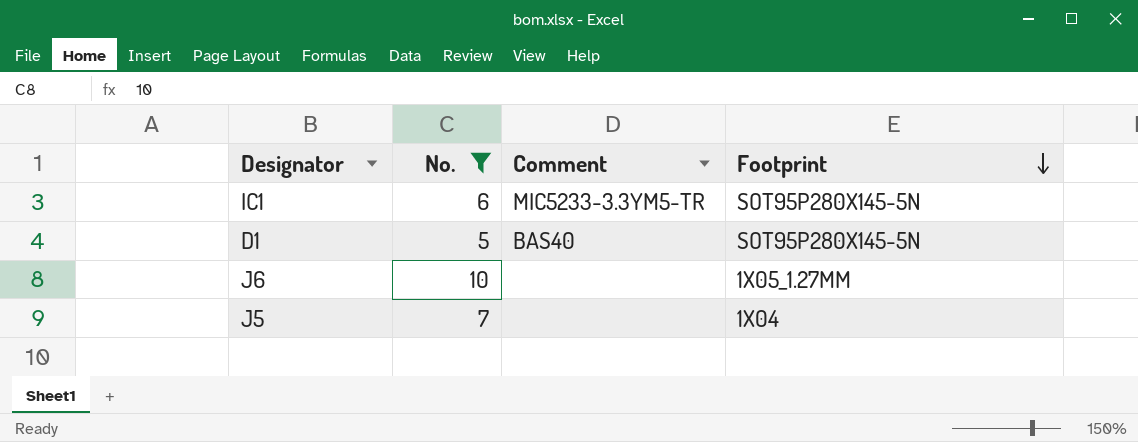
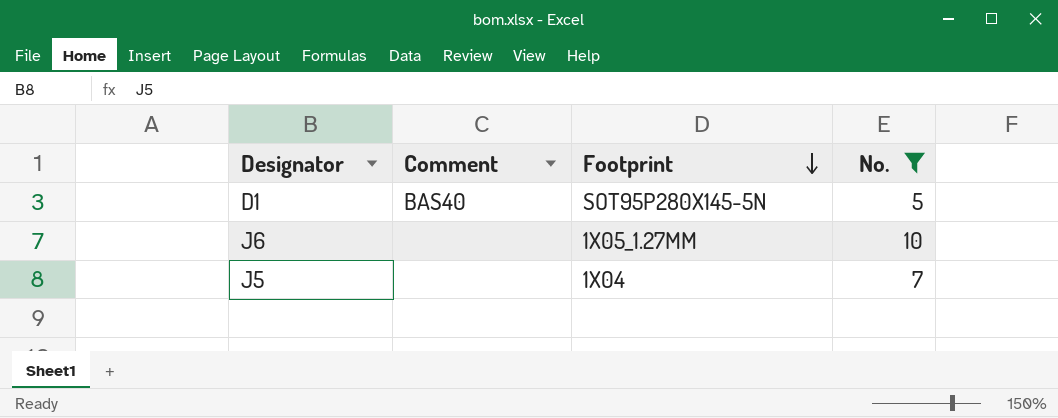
column No. | position: 2 -> 4
row IC1: 6 | MIC5233-3.3YM5-TR | SOT95P280X145-5N -> none

